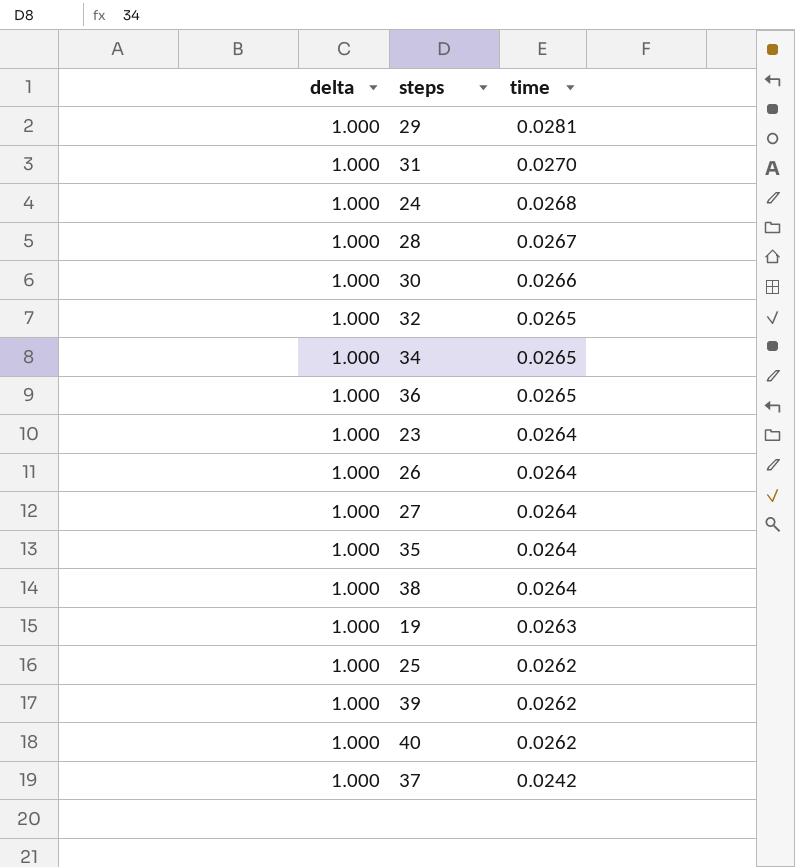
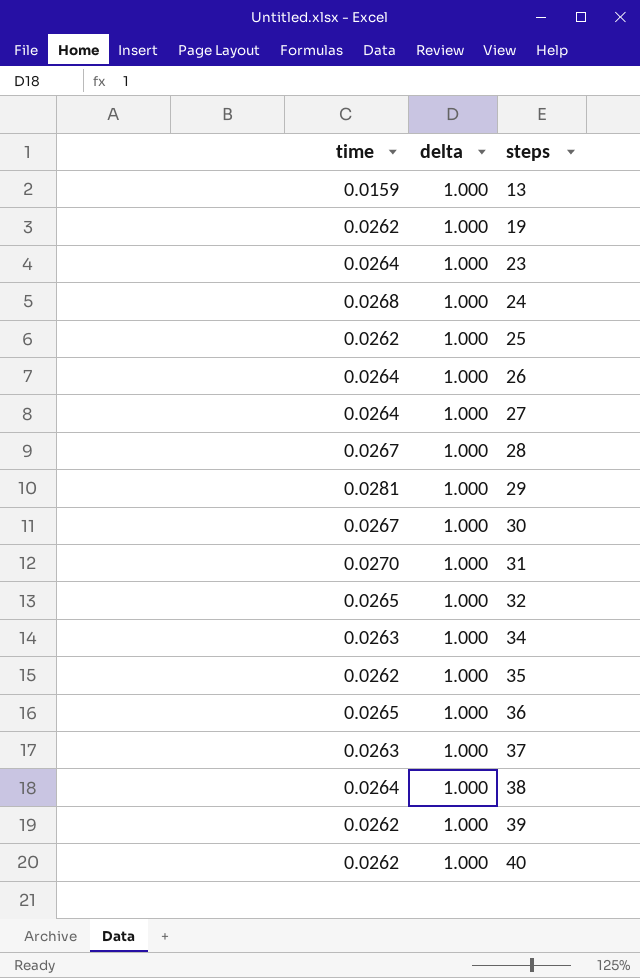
row order: time descending -> steps ascending
column time | position: 3 -> 1
row 13: none -> 0.0159 | 1.000
19 | time: 0.0263 -> 0.0262
30 | time: 0.0266 -> 0.0267
34 | time: 0.0265 -> 0.0263
35 | time: 0.0264 -> 0.0262
37 | time: 0.0242 -> 0.0263

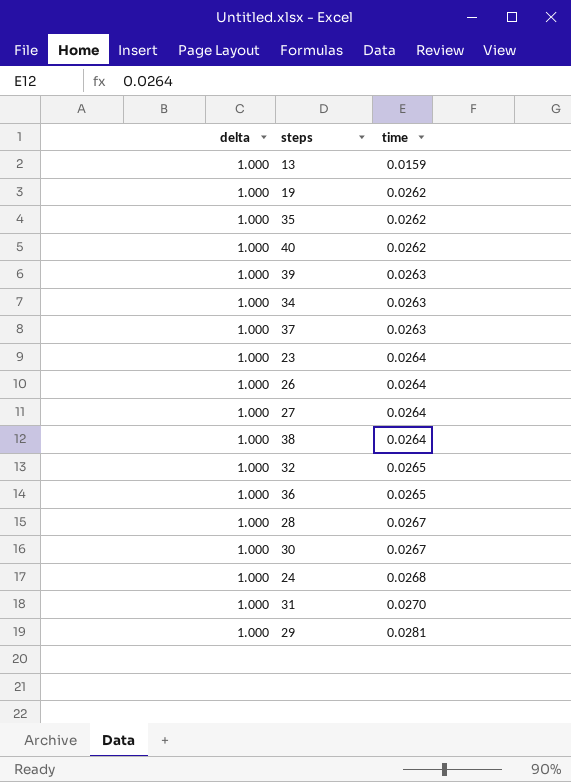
row order: steps ascending -> time ascending
column time | position: 1 -> 3
row 25: 0.0262 | 1.000 -> none
39 | time: 0.0262 -> 0.0263

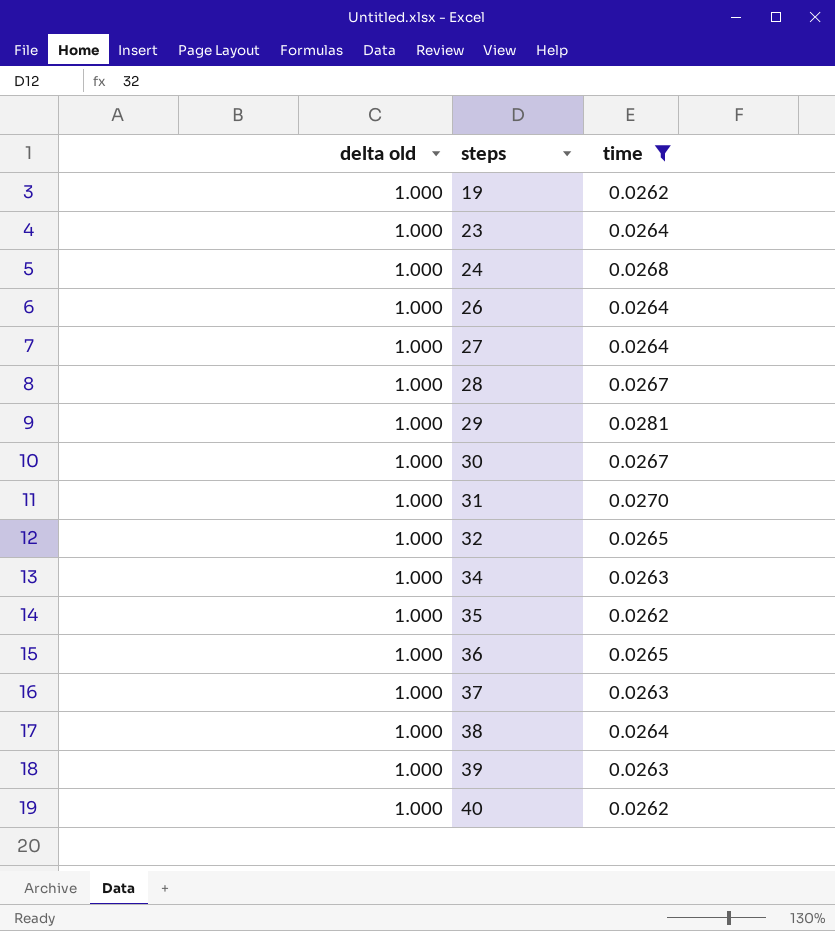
filter: none -> time != 0.0159
row order: time ascending -> steps ascending
column name: delta -> delta old

